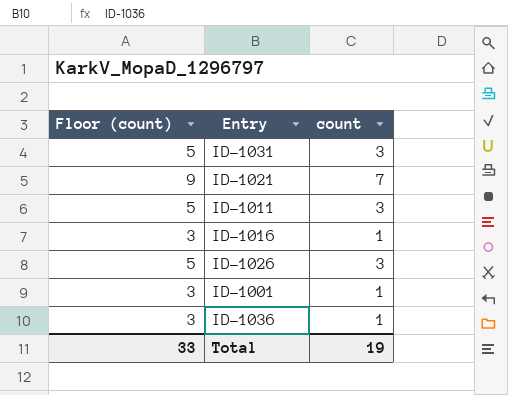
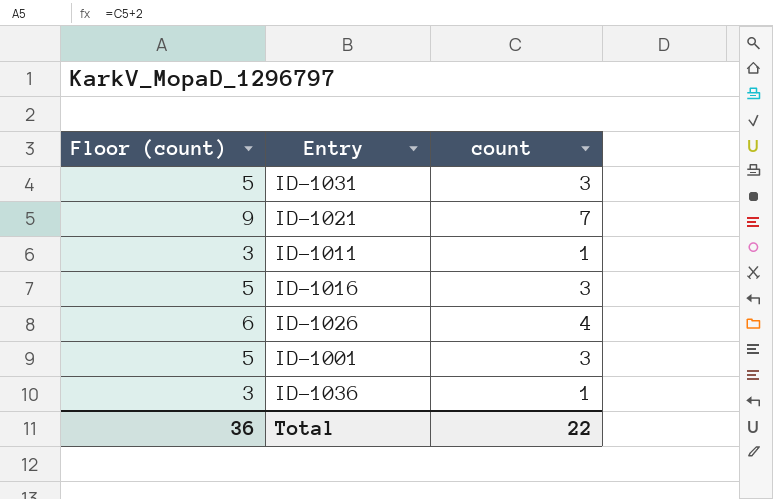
ID-1011 | Floor (count): 5 -> 3
ID-1011 | count: 3 -> 1
ID-1016 | Floor (count): 3 -> 5
ID-1016 | count: 1 -> 3
ID-1026 | Floor (count): 5 -> 6
ID-1026 | count: 3 -> 4
ID-1001 | Floor (count): 3 -> 5
ID-1001 | count: 1 -> 3
Total | Floor (count): 33 -> 36
Total | count: 19 -> 22

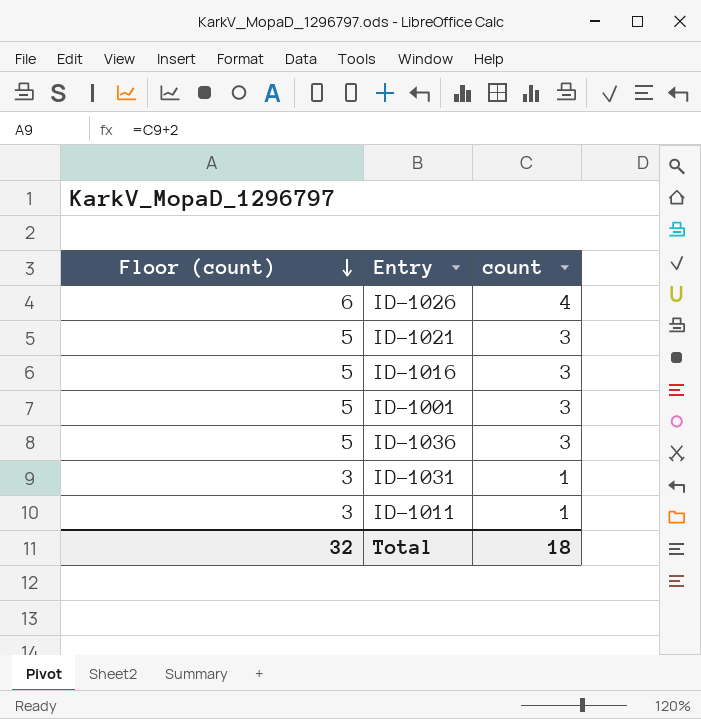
row order: none -> Floor (count) descending
ID-1021 | Floor (count): 9 -> 5
ID-1021 | count: 7 -> 3
ID-1036 | Floor (count): 3 -> 5
ID-1036 | count: 1 -> 3
ID-1031 | Floor (count): 5 -> 3
ID-1031 | count: 3 -> 1
Total | Floor (count): 36 -> 32
Total | count: 22 -> 18

